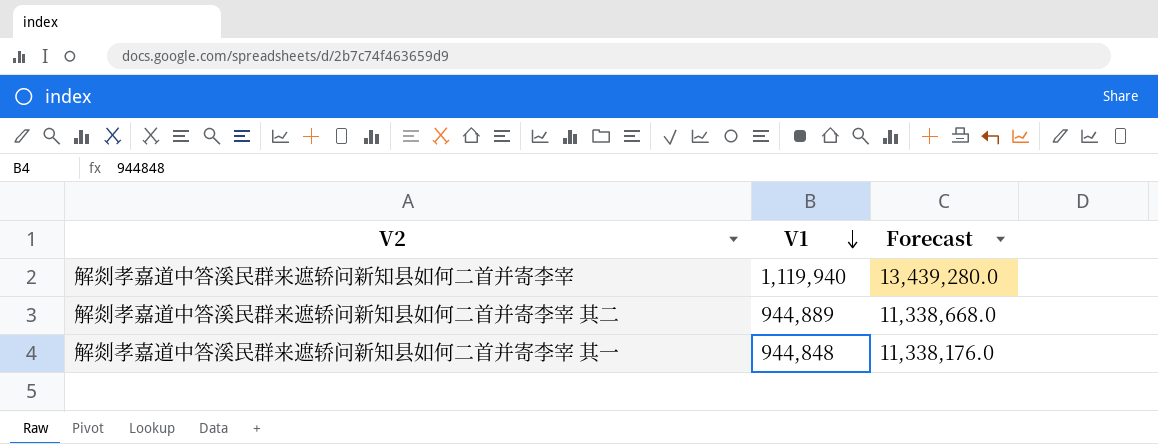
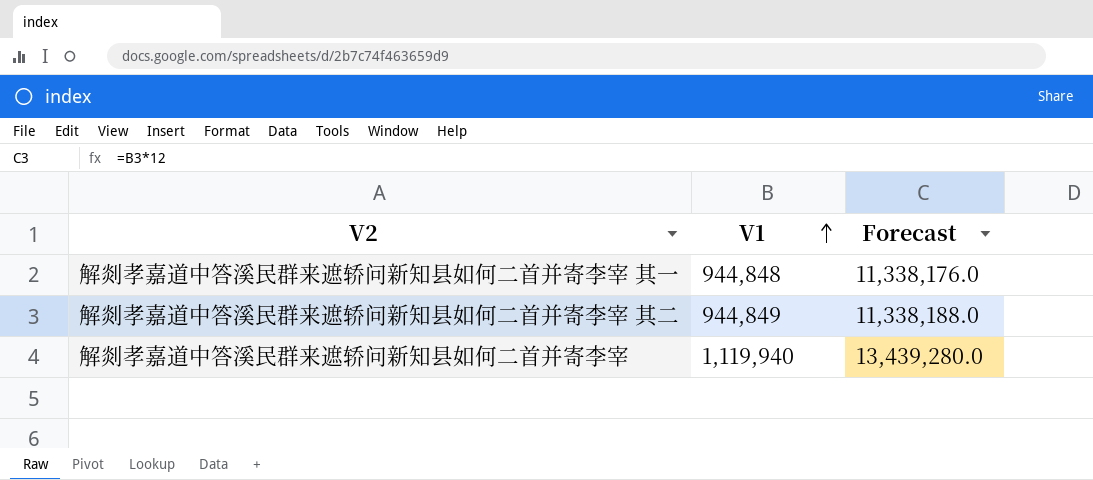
row order: V1 descending -> V1 ascending
解剡孝嘉道中答溪民群来遮轿问新知县如何二首并寄李宰 其二 | V1: 944,889 -> 944,849
解剡孝嘉道中答溪民群来遮轿问新知县如何二首并寄李宰 其二 | Forecast: 11,338,668.0 -> 11,338,188.0

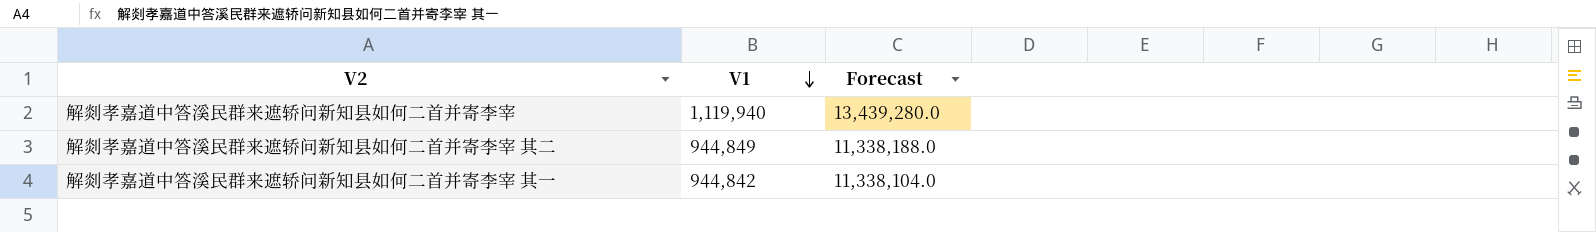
row order: V1 ascending -> V1 descending
解剡孝嘉道中答溪民群来遮轿问新知县如何二首并寄李宰 其一 | V1: 944,848 -> 944,842
解剡孝嘉道中答溪民群来遮轿问新知县如何二首并寄李宰 其一 | Forecast: 11,338,176.0 -> 11,338,104.0

